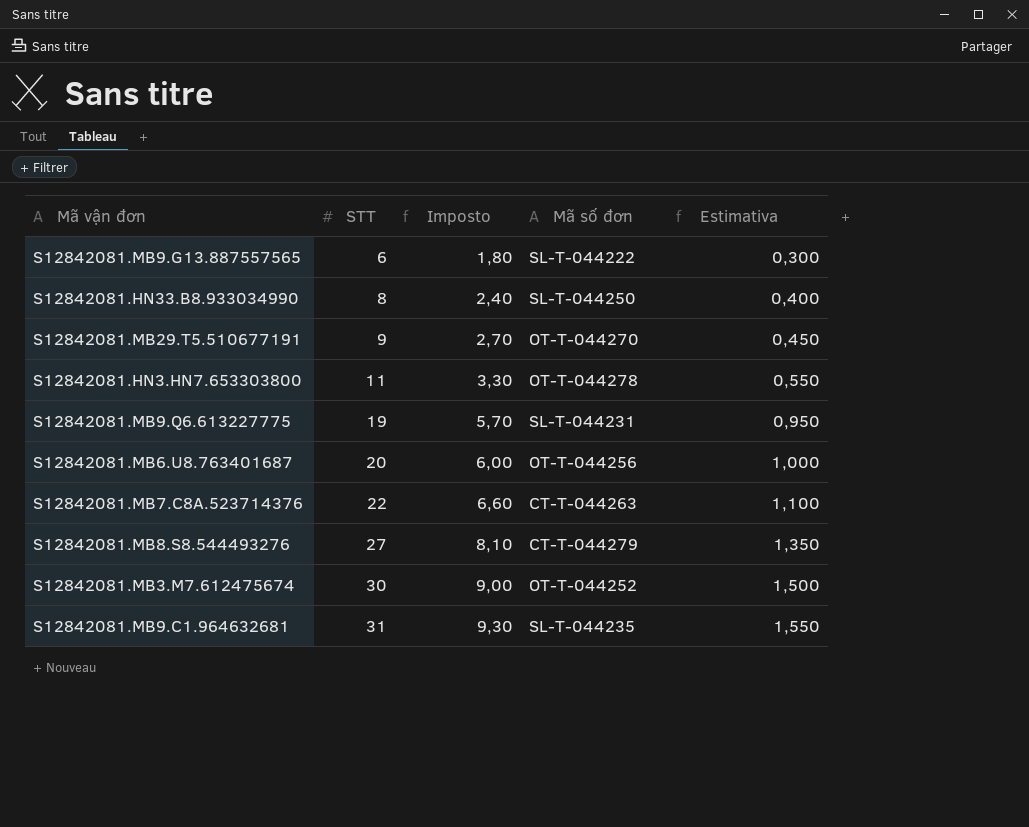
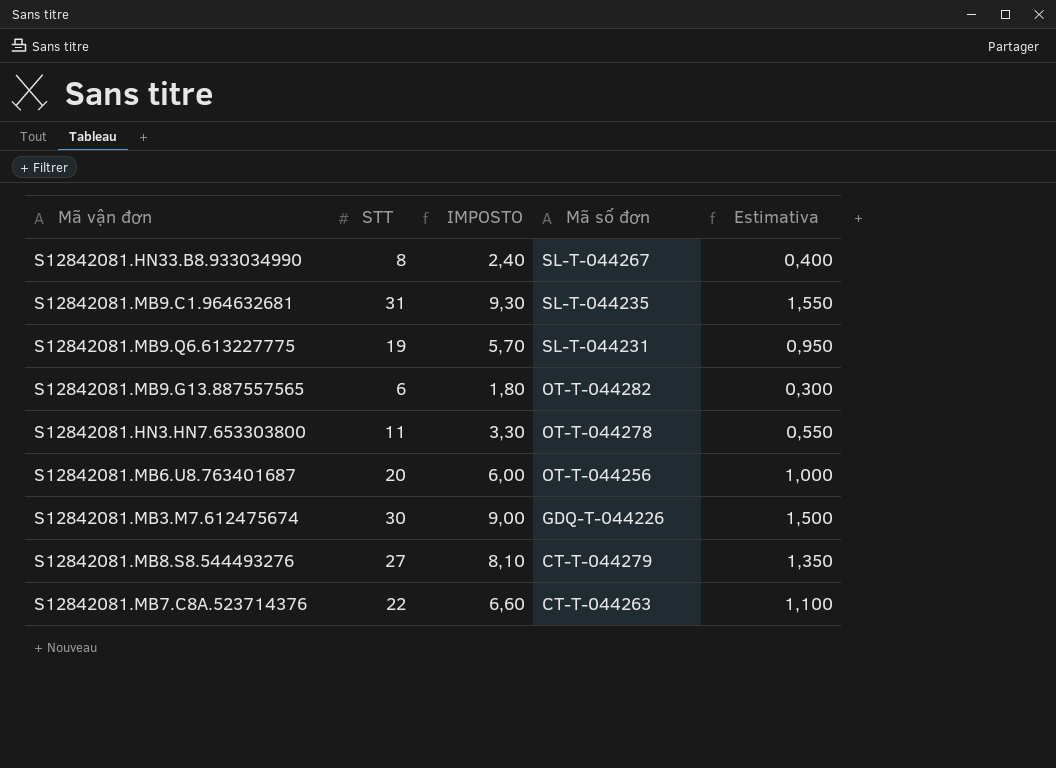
row order: STT ascending -> Mã số đơn descending
column name: Imposto -> IMPOSTO
row S12842081.MB29.T5.510677191: 9 | 2,70 | OT-T-044270 | 0,450 -> none
S12842081.HN33.B8.933034990 | Mã số đơn: SL-T-044250 -> SL-T-044267
S12842081.MB9.G13.887557565 | Mã số đơn: SL-T-044222 -> OT-T-044282
S12842081.MB3.M7.612475674 | Mã số đơn: OT-T-044252 -> GDQ-T-044226

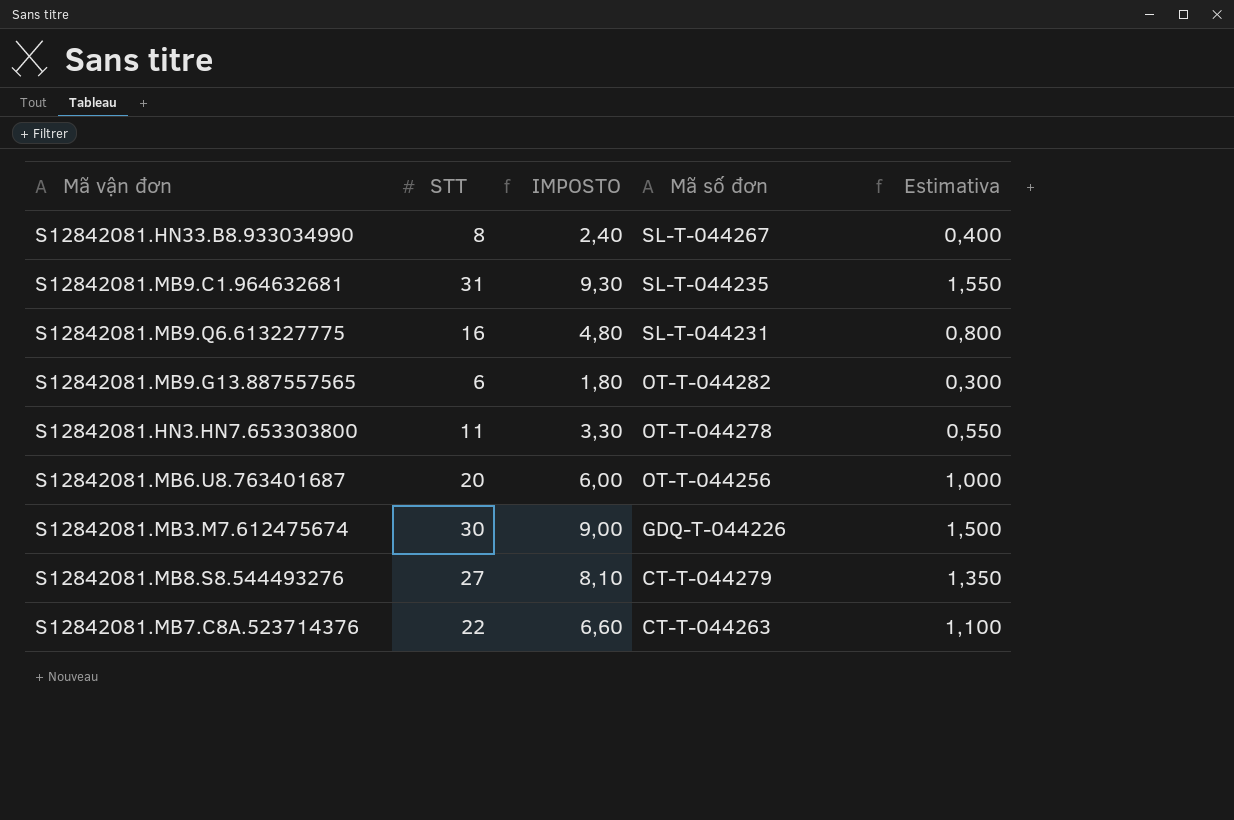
S12842081.MB9.Q6.613227775 | STT: 19 -> 16
S12842081.MB9.Q6.613227775 | IMPOSTO: 5,70 -> 4,80
S12842081.MB9.Q6.613227775 | Estimativa: 0,950 -> 0,800

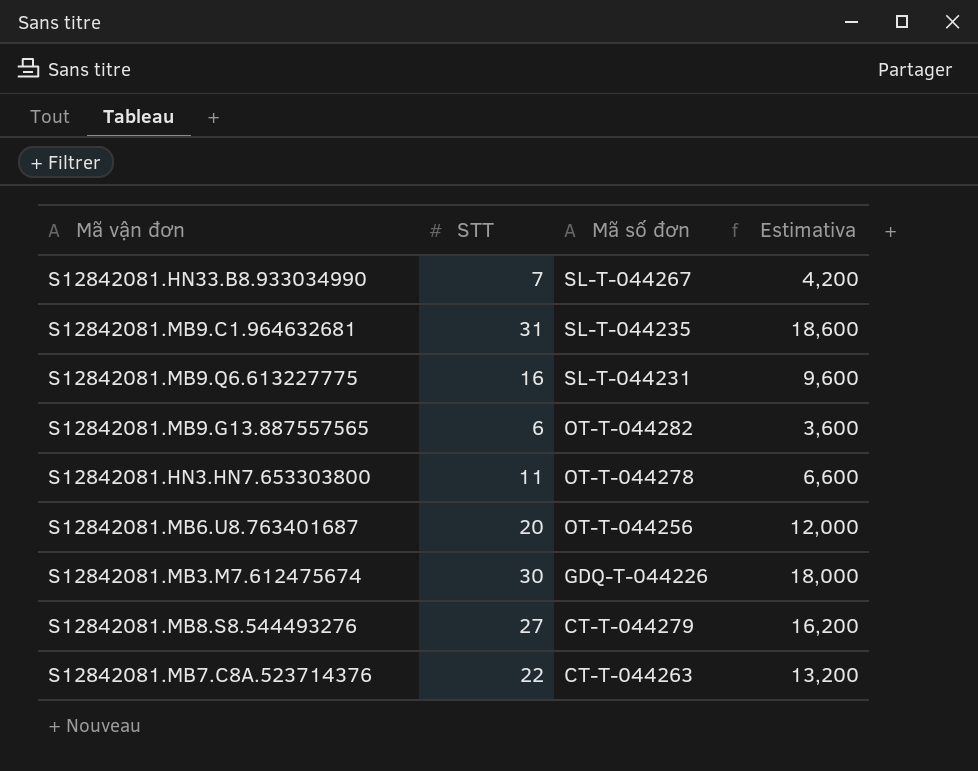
column IMPOSTO | formula: [STT] * 0,3 -> none
column Estimativa | formula: [STT] * 0,05 -> [STT] * 0,6
S12842081.HN33.B8.933034990 | STT: 8 -> 7

